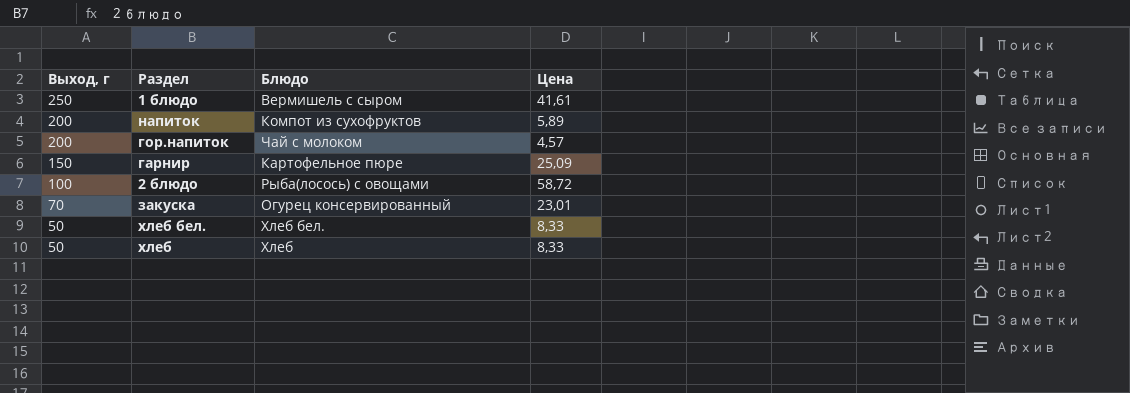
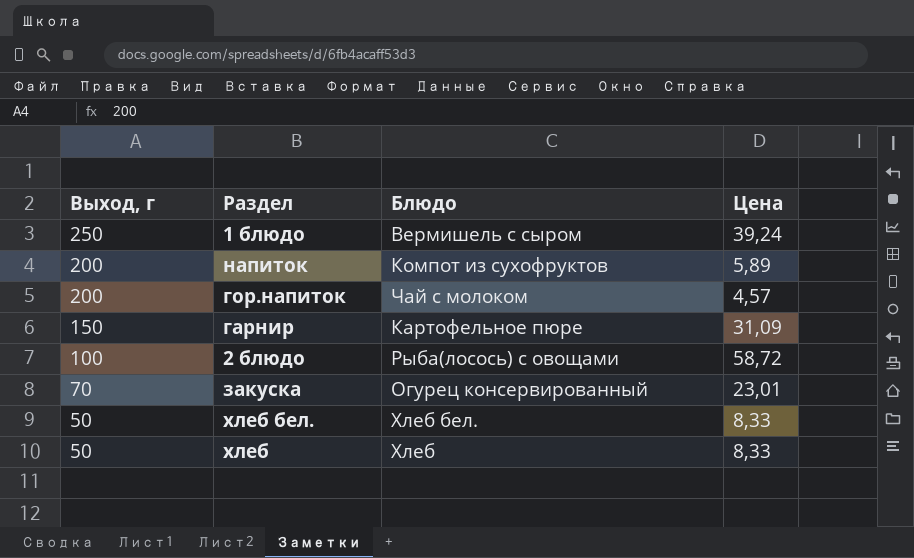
1 блюдо | Цена: 41,61 -> 39,24
гарнир | Цена: 25,09 -> 31,09

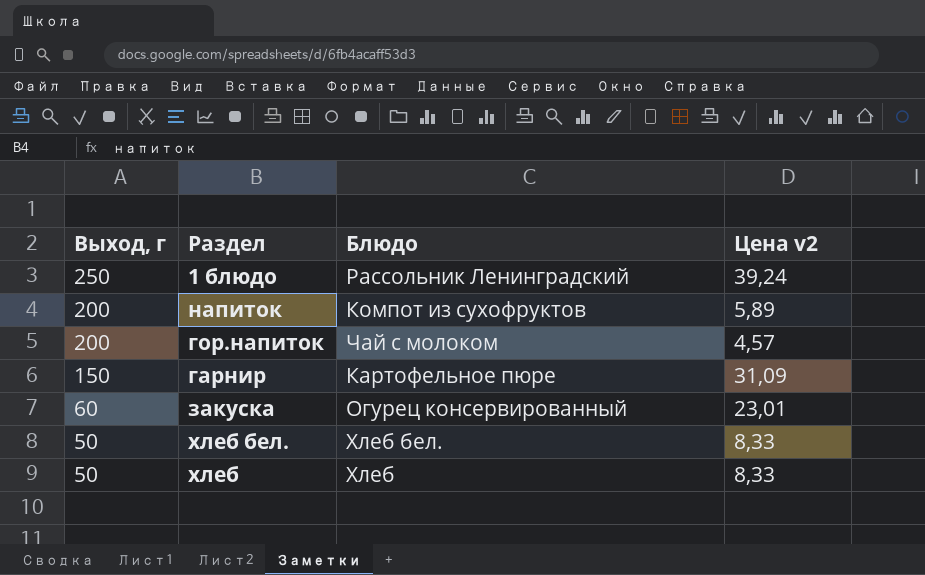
column name: Цена -> Цена v2
row 2 блюдо: 100 | Рыба(лосось) с овощами | 58,72 -> none
1 блюдо | Блюдо: Вермишель с сыром -> Рассольник Ленинградский
закуска | Выход, г: 70 -> 60

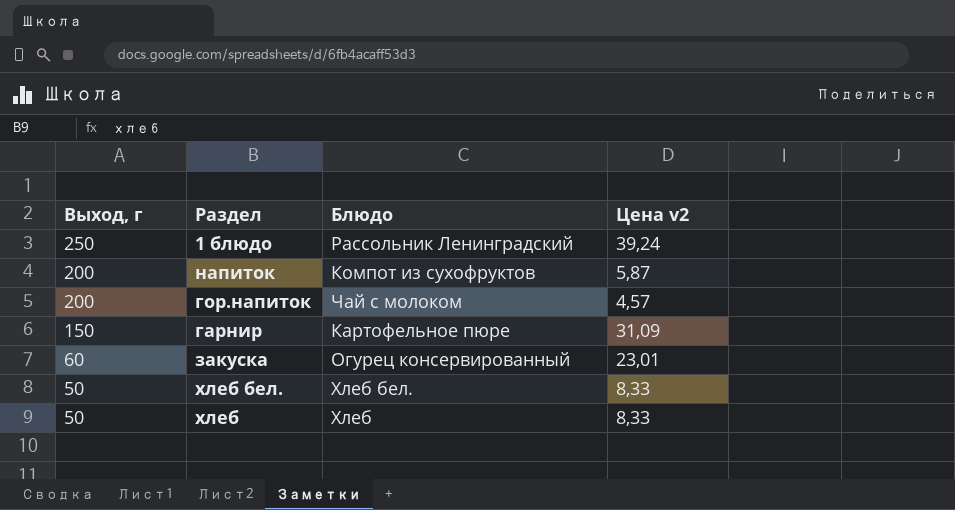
напиток | Цена v2: 5,89 -> 5,87

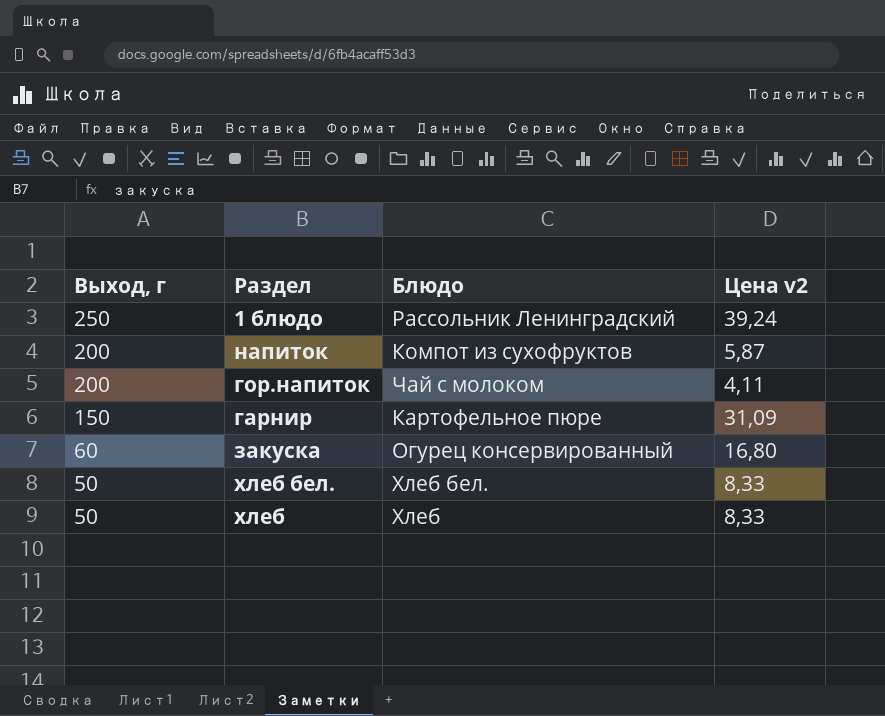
гор.напиток | Цена v2: 4,57 -> 4,11
закуска | Цена v2: 23,01 -> 16,80

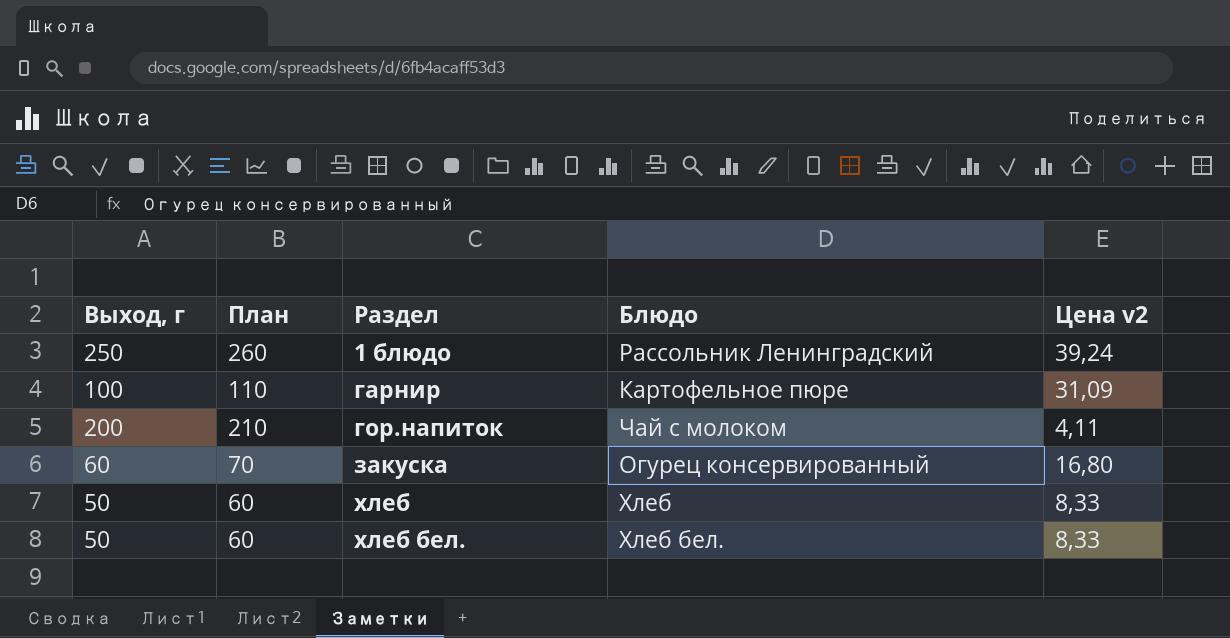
row order: Выход, г descending -> Раздел ascending
column План | formula: none -> [Выход, г] + 10
row напиток: 200 | Компот из сухофруктов | 5,87 -> none
гарнир | Выход, г: 150 -> 100

